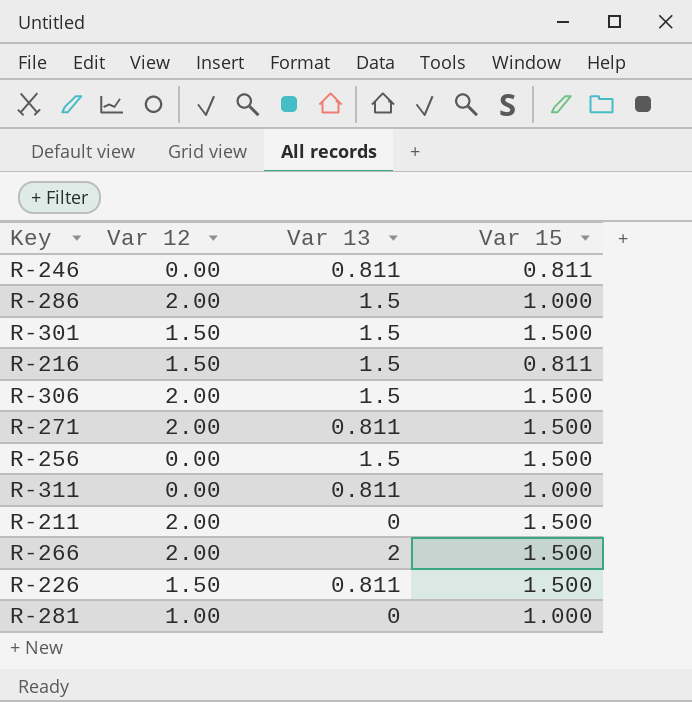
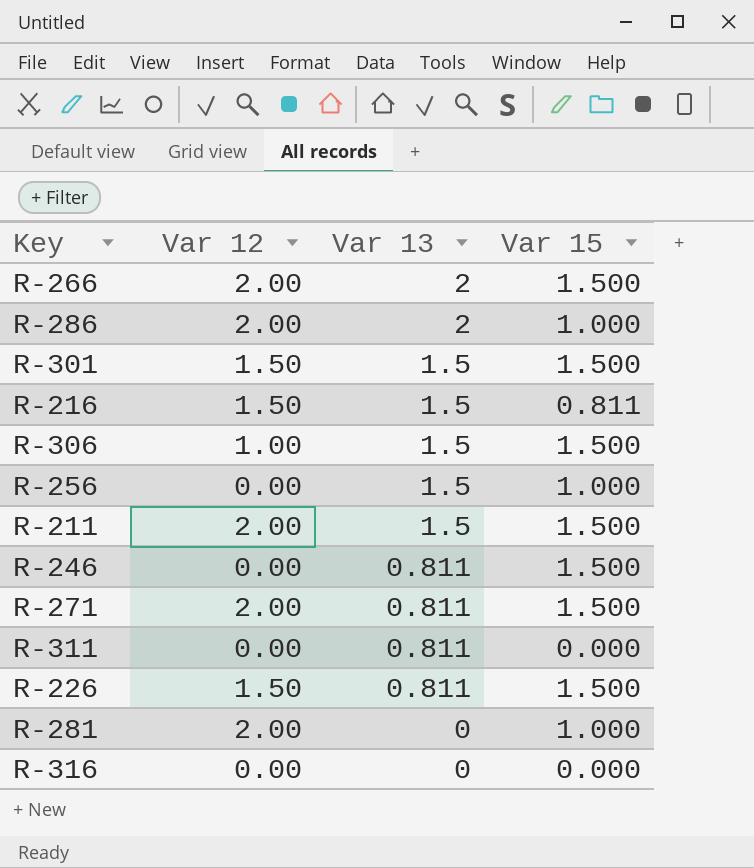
row order: none -> Var 13 descending
R-286 | Var 13: 1.5 -> 2
R-306 | Var 12: 2.00 -> 1.00
R-256 | Var 15: 1.500 -> 1.000
R-211 | Var 13: 0 -> 1.5
R-246 | Var 15: 0.811 -> 1.500
R-311 | Var 15: 1.000 -> 0.000
R-281 | Var 12: 1.00 -> 2.00
row R-316: none -> 0.00 | 0 | 0.000

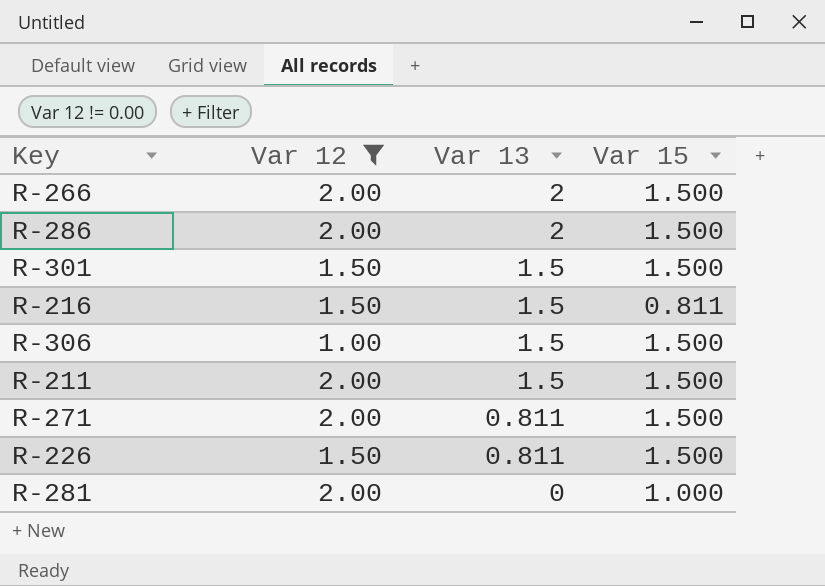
filter: none -> Var 12 != 0.00
R-286 | Var 15: 1.000 -> 1.500

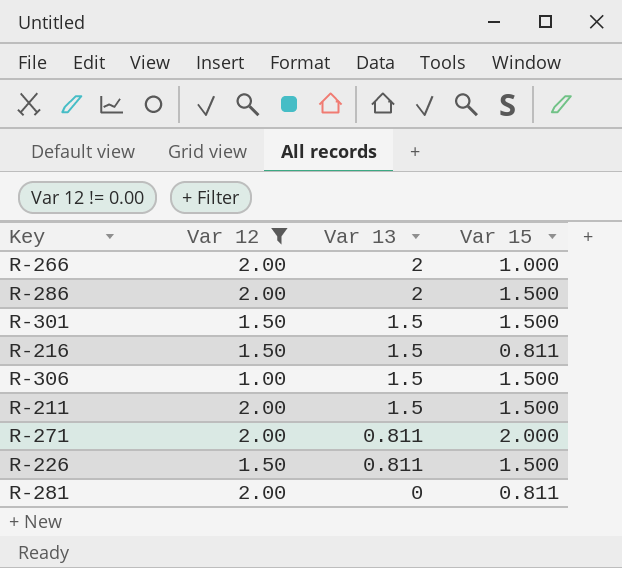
R-266 | Var 15: 1.500 -> 1.000
R-271 | Var 15: 1.500 -> 2.000
R-281 | Var 15: 1.000 -> 0.811

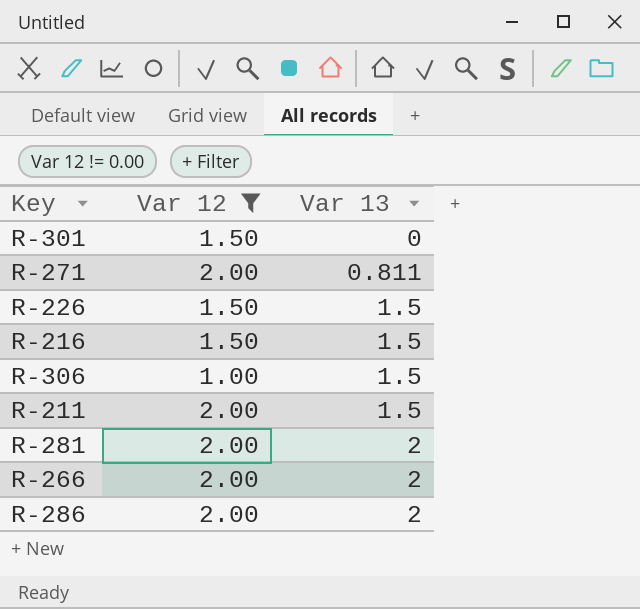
row order: Var 13 descending -> Var 13 ascending
column Var 15 | position: 4 -> none
R-301 | Var 13: 1.5 -> 0
R-226 | Var 13: 0.811 -> 1.5
R-281 | Var 13: 0 -> 2

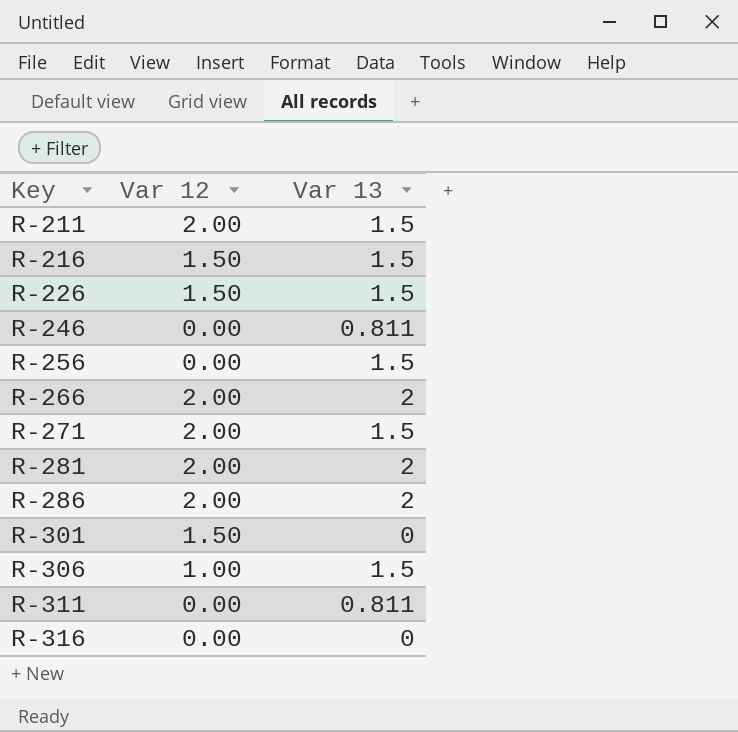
filter: Var 12 != 0.00 -> none
row order: Var 13 ascending -> Key ascending
R-271 | Var 13: 0.811 -> 1.5

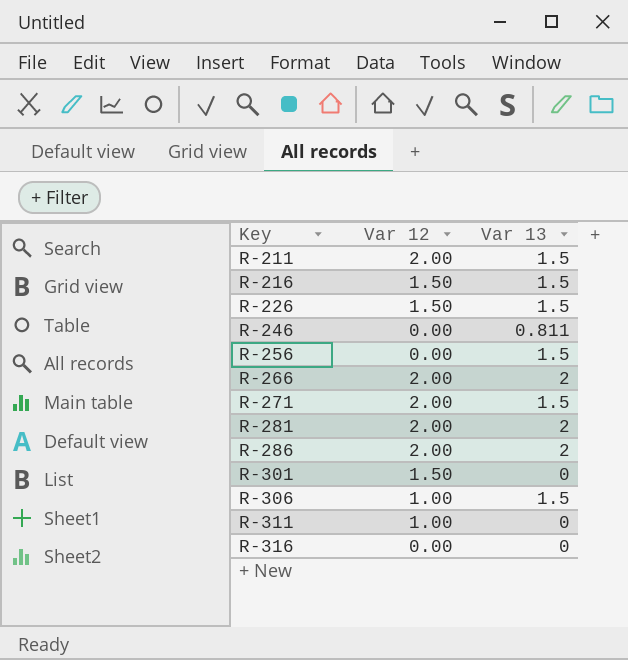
R-311 | Var 12: 0.00 -> 1.00
R-311 | Var 13: 0.811 -> 0

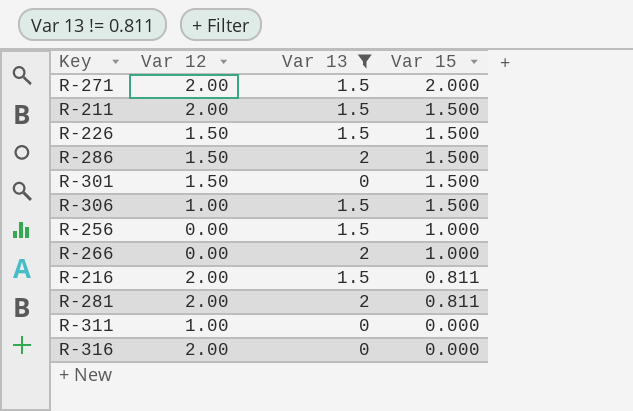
filter: none -> Var 13 != 0.811
row order: Key ascending -> Var 15 descending
column Var 15 | position: none -> 4
R-286 | Var 12: 2.00 -> 1.50
R-266 | Var 12: 2.00 -> 0.00
R-216 | Var 12: 1.50 -> 2.00
R-316 | Var 12: 0.00 -> 2.00

